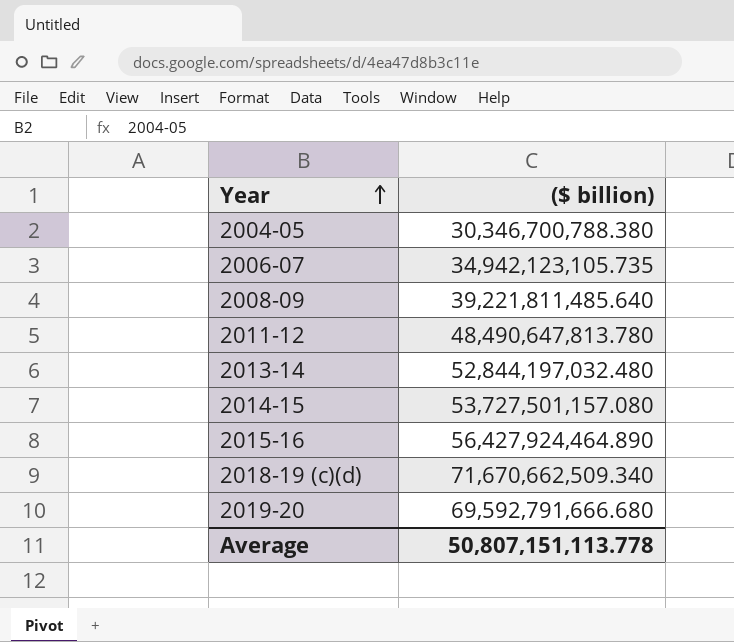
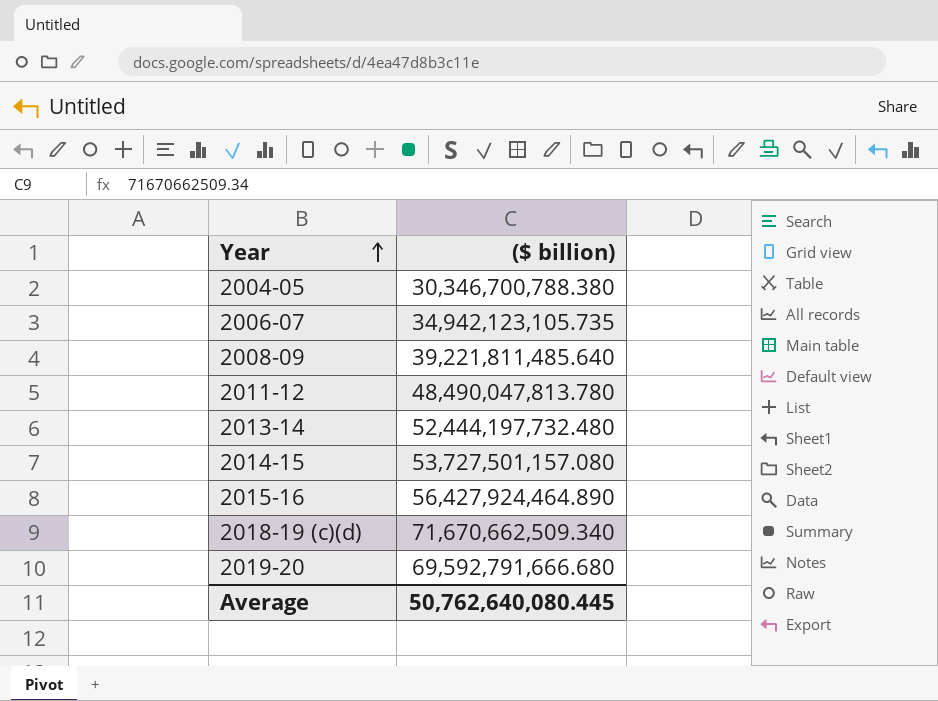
2011-12 | ($ billion): 48,490,647,813.780 -> 48,490,047,813.780
2013-14 | ($ billion): 52,844,197,032.480 -> 52,444,197,732.480
Average | ($ billion): 50,807,151,113.778 -> 50,762,640,080.445

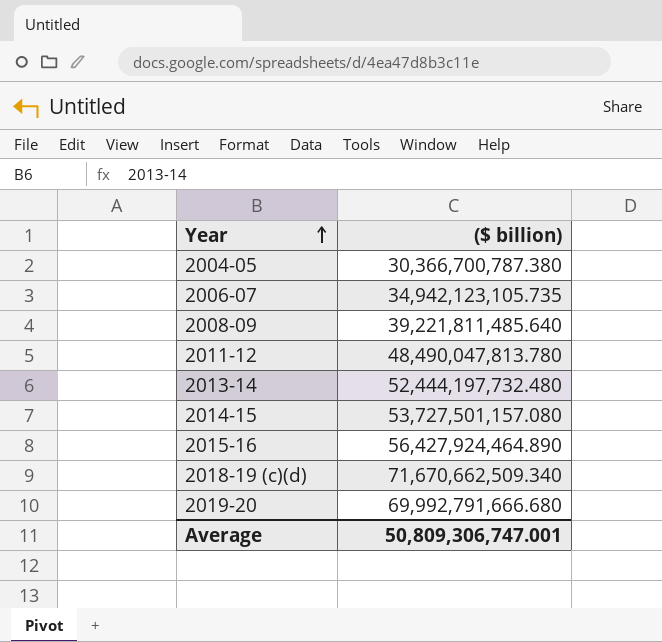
2004-05 | ($ billion): 30,346,700,788.380 -> 30,366,700,787.380
2019-20 | ($ billion): 69,592,791,666.680 -> 69,992,791,666.680
Average | ($ billion): 50,762,640,080.445 -> 50,809,306,747.001

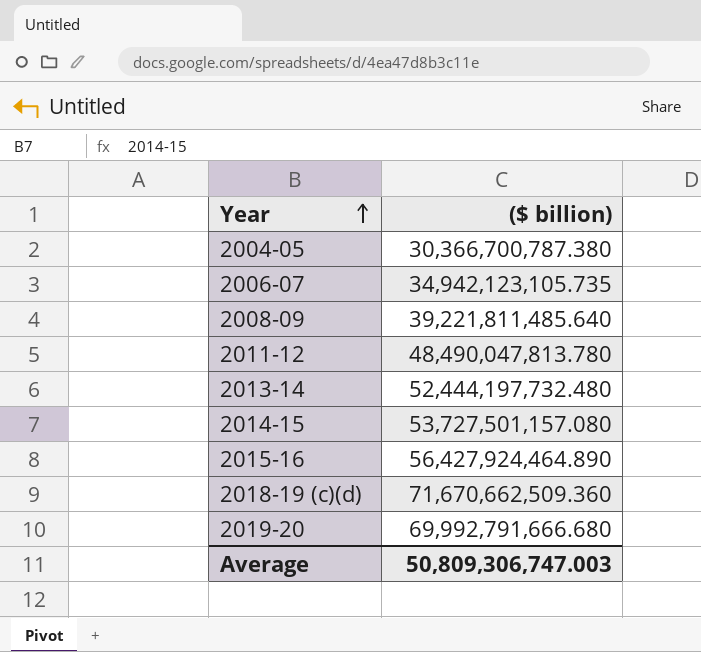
2018-19 (c)(d) | ($ billion): 71,670,662,509.340 -> 71,670,662,509.360
Average | ($ billion): 50,809,306,747.001 -> 50,809,306,747.003

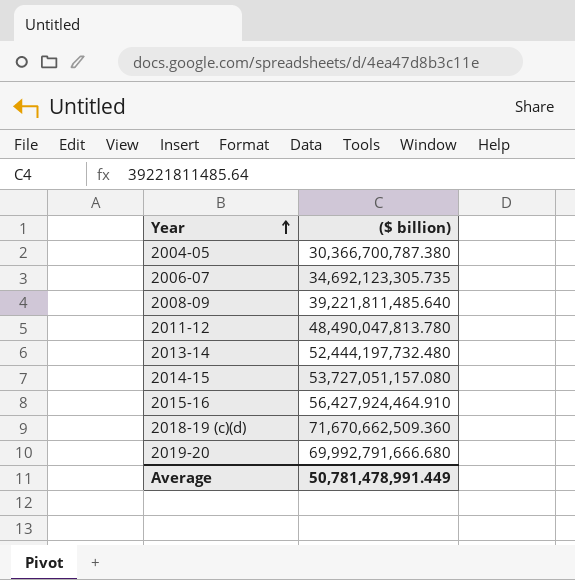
2006-07 | ($ billion): 34,942,123,105.735 -> 34,692,123,305.735
2014-15 | ($ billion): 53,727,501,157.080 -> 53,727,051,157.080
2015-16 | ($ billion): 56,427,924,464.890 -> 56,427,924,464.910
Average | ($ billion): 50,809,306,747.003 -> 50,781,478,991.449

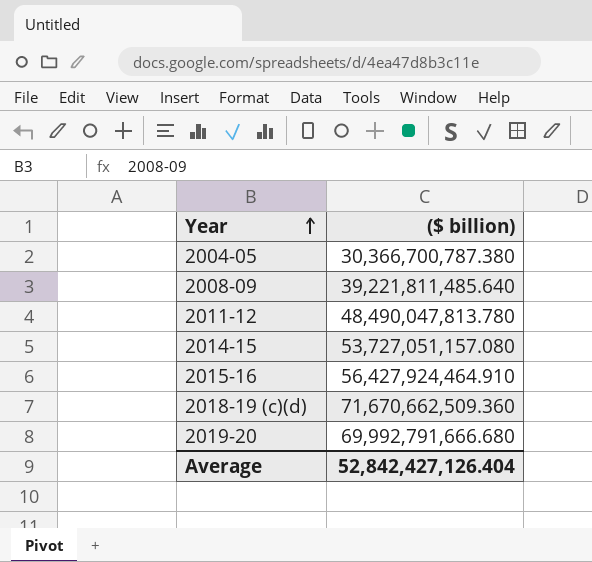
row 2006-07: 34,692,123,305.735 -> none
row 2013-14: 52,444,197,732.480 -> none
Average | ($ billion): 50,781,478,991.449 -> 52,842,427,126.404

